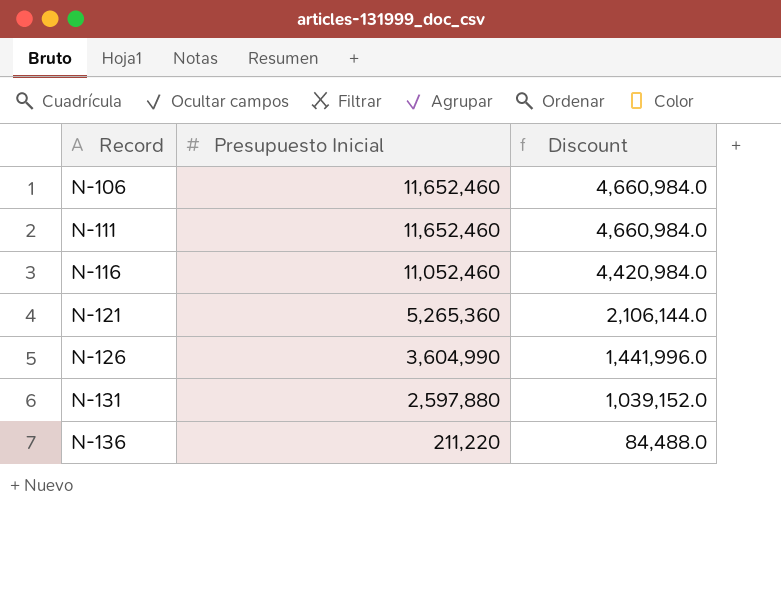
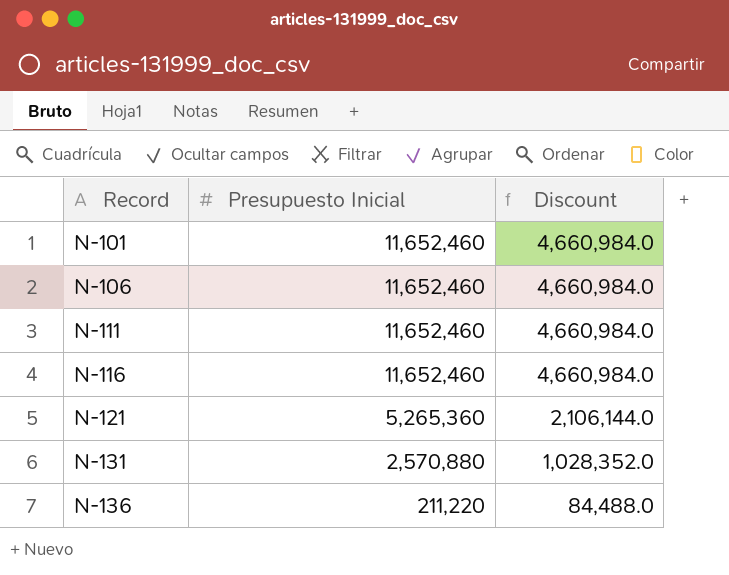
row N-126: 3,604,990 | 1,441,996.0 -> none
row N-101: none -> 11,652,460 | 4,660,984.0
N-116 | Presupuesto Inicial: 11,052,460 -> 11,652,460
N-116 | Discount: 4,420,984.0 -> 4,660,984.0
N-131 | Presupuesto Inicial: 2,597,880 -> 2,570,880
N-131 | Discount: 1,039,152.0 -> 1,028,352.0

